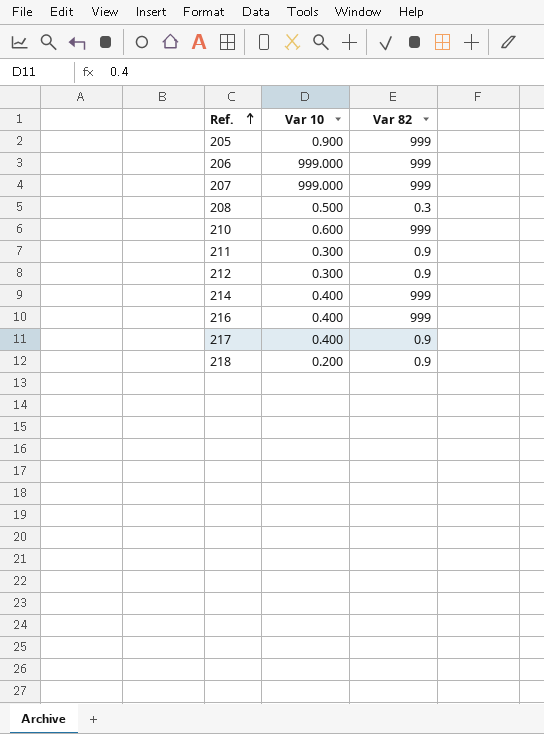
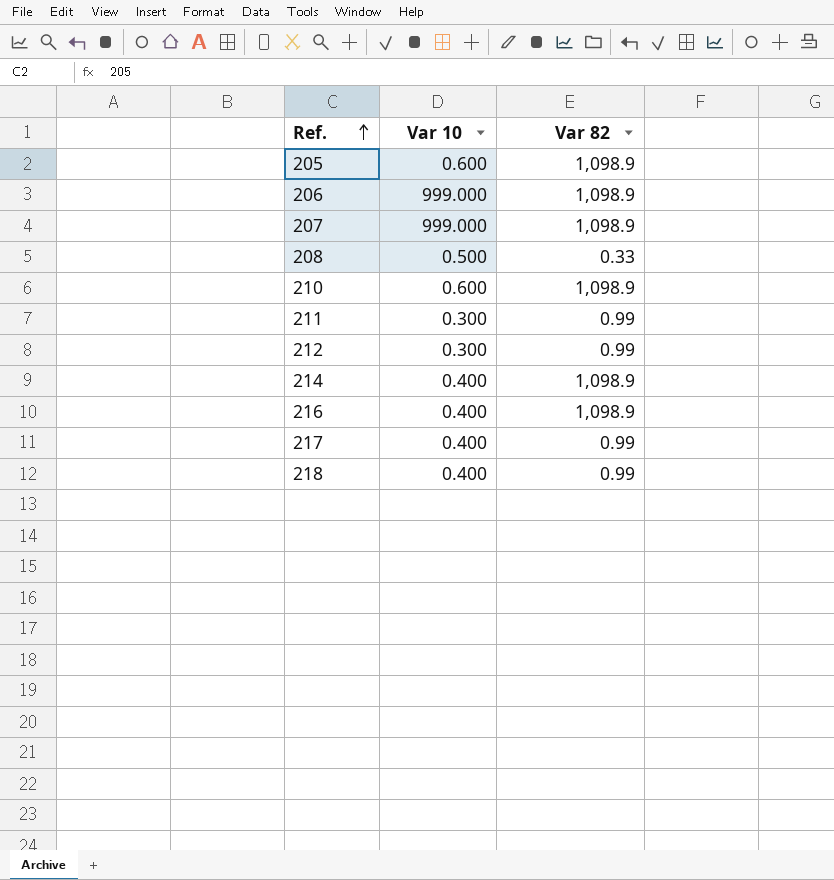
205 | Var 10: 0.900 -> 0.600
205 | Var 82: 999 -> 1,098.9
206 | Var 82: 999 -> 1,098.9
207 | Var 82: 999 -> 1,098.9
208 | Var 82: 0.3 -> 0.33
210 | Var 82: 999 -> 1,098.9
211 | Var 82: 0.9 -> 0.99
212 | Var 82: 0.9 -> 0.99
214 | Var 82: 999 -> 1,098.9
216 | Var 82: 999 -> 1,098.9
217 | Var 82: 0.9 -> 0.99
218 | Var 10: 0.200 -> 0.400
218 | Var 82: 0.9 -> 0.99

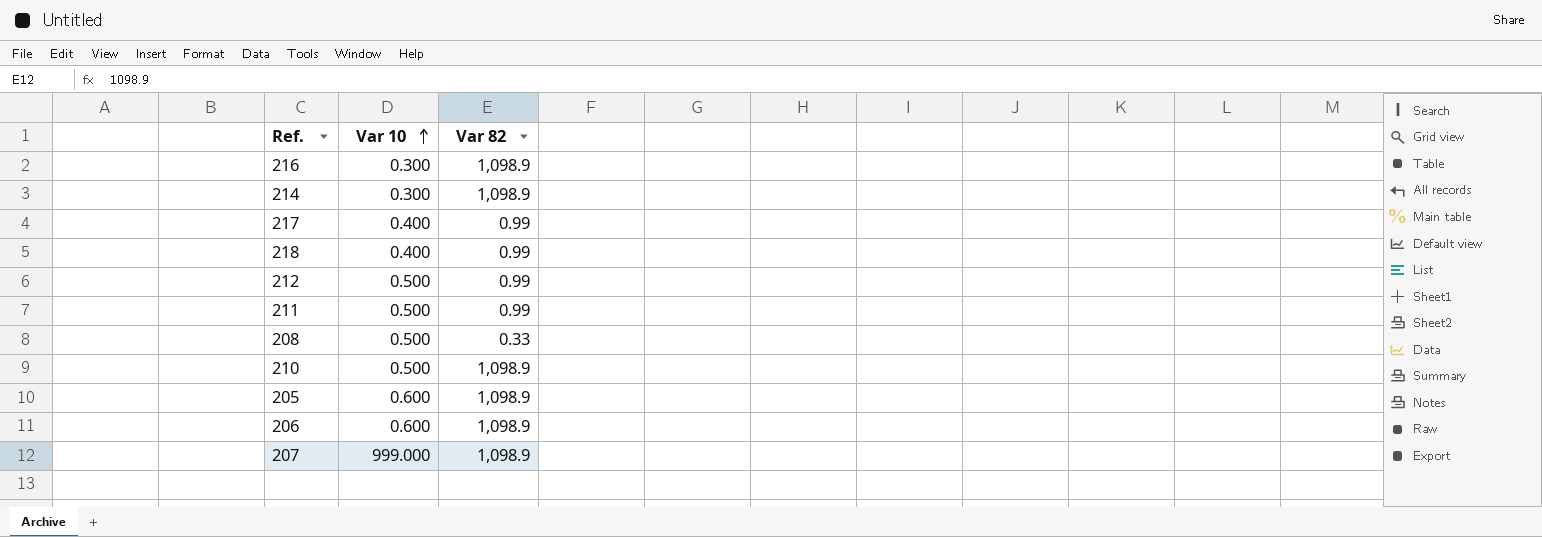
row order: Ref. ascending -> Var 10 ascending
216 | Var 10: 0.400 -> 0.300
214 | Var 10: 0.400 -> 0.300
212 | Var 10: 0.300 -> 0.500
211 | Var 10: 0.300 -> 0.500
210 | Var 10: 0.600 -> 0.500
206 | Var 10: 999.000 -> 0.600

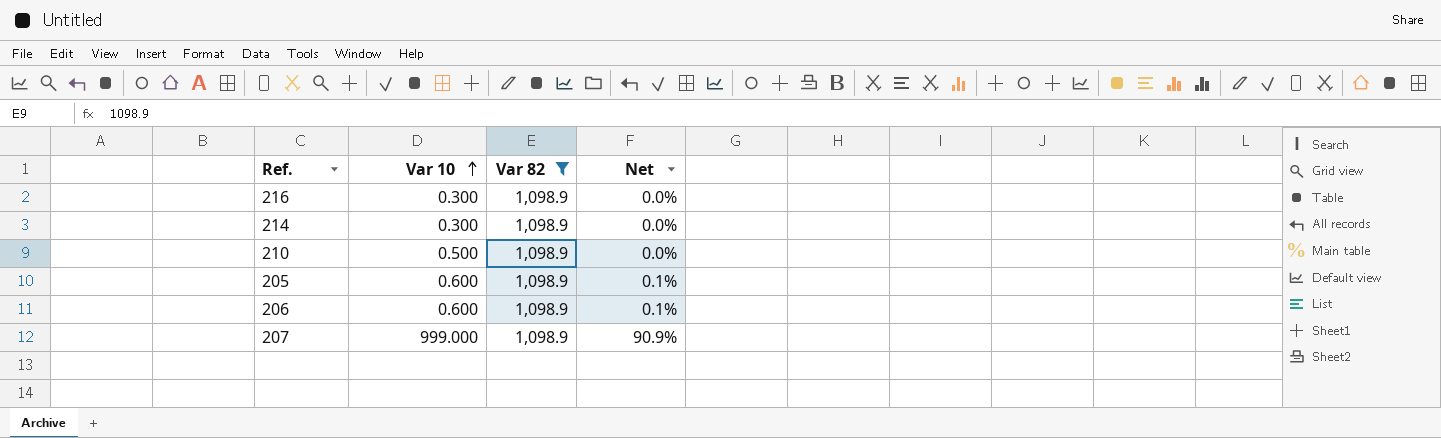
filter: none -> Var 82 = 1,098.9
column Net | formula: none -> [Var 10] / [Var 82]

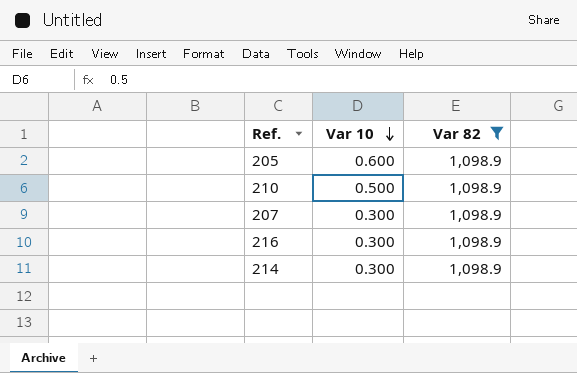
row order: Var 10 ascending -> Var 10 descending
column Net | formula: [Var 10] / [Var 82] -> none
row 206: 0.600 | 1,098.9 | 0.1% -> none
207 | Var 10: 999.000 -> 0.300

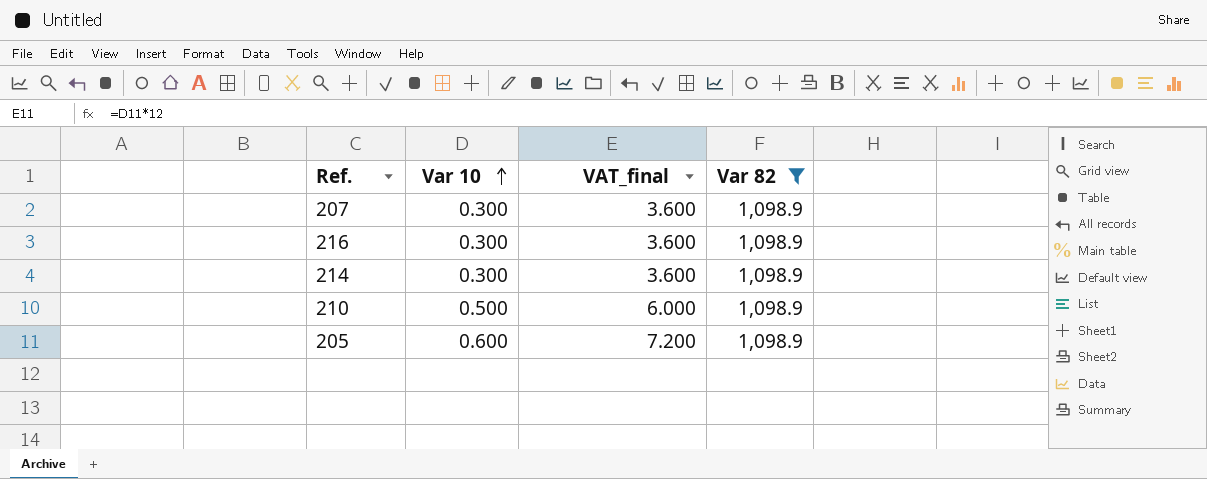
row order: Var 10 descending -> Var 10 ascending
column VAT_final | formula: none -> [Var 10] * 12

